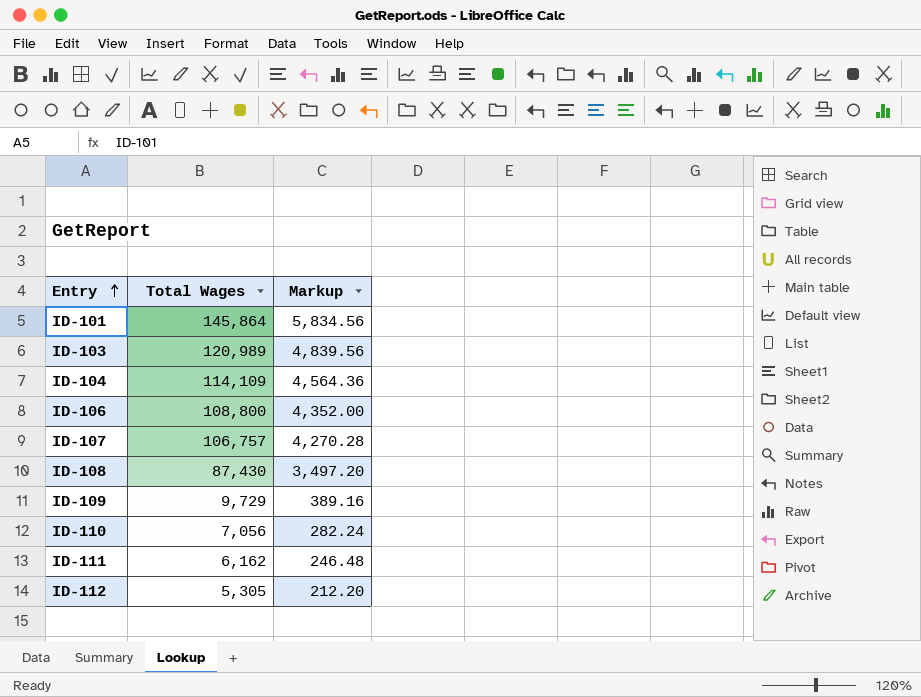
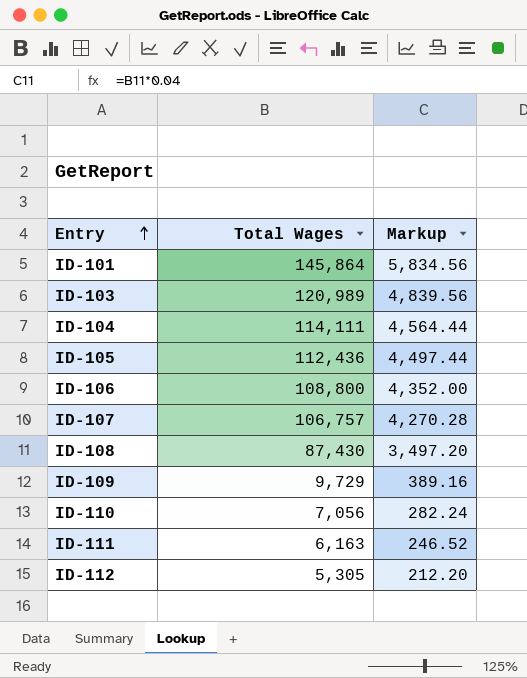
ID-104 | Total Wages: 114,109 -> 114,111
ID-104 | Markup: 4,564.36 -> 4,564.44
row ID-105: none -> 112,436 | 4,497.44
ID-111 | Total Wages: 6,162 -> 6,163
ID-111 | Markup: 246.48 -> 246.52

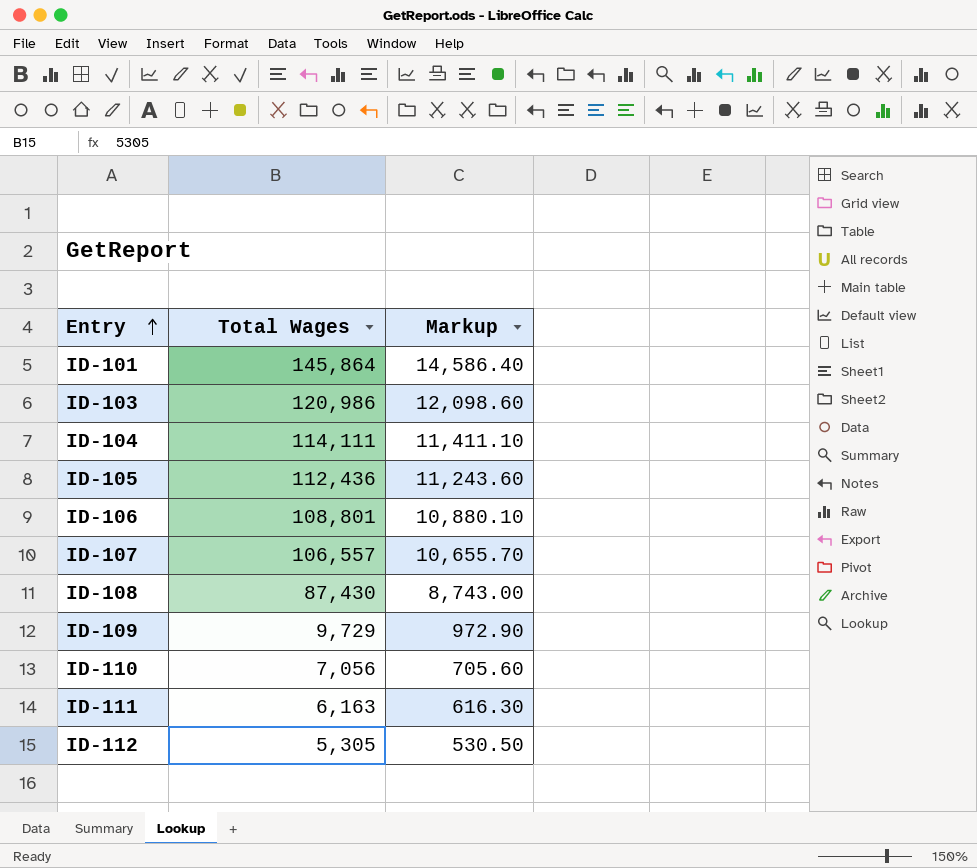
column Markup | formula: [Total Wages] * 0.04 -> [Total Wages] * 0.1
ID-103 | Total Wages: 120,989 -> 120,986
ID-106 | Total Wages: 108,800 -> 108,801
ID-107 | Total Wages: 106,757 -> 106,557

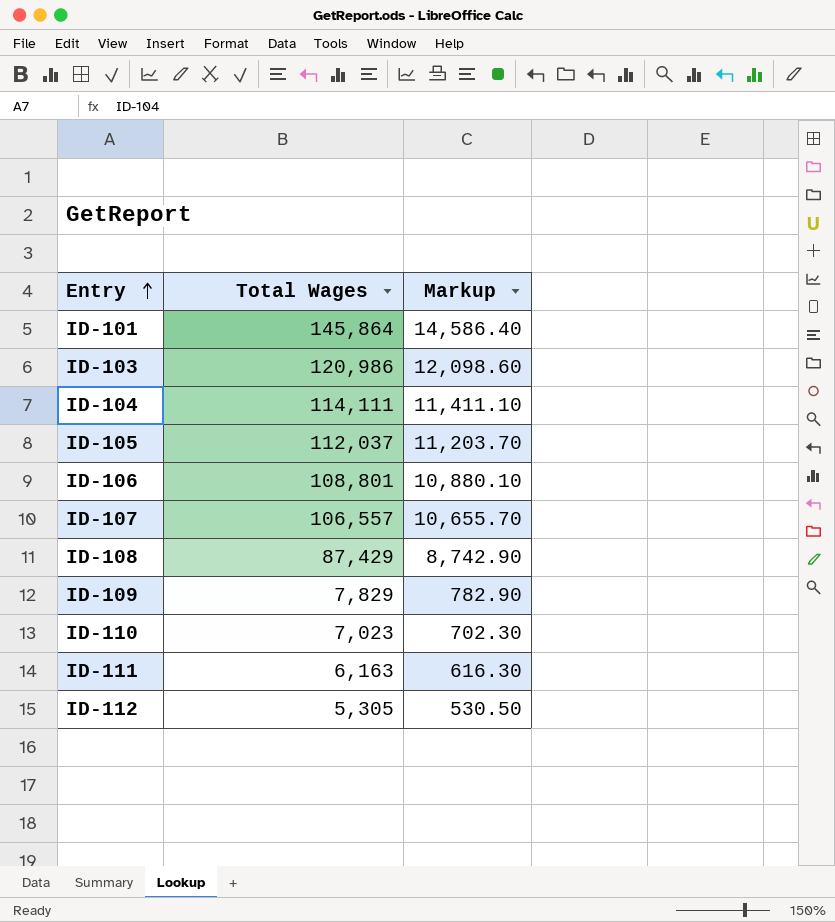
ID-105 | Total Wages: 112,436 -> 112,037
ID-105 | Markup: 11,243.60 -> 11,203.70
ID-108 | Total Wages: 87,430 -> 87,429
ID-108 | Markup: 8,743.00 -> 8,742.90
ID-109 | Total Wages: 9,729 -> 7,829
ID-109 | Markup: 972.90 -> 782.90
ID-110 | Total Wages: 7,056 -> 7,023
ID-110 | Markup: 705.60 -> 702.30

